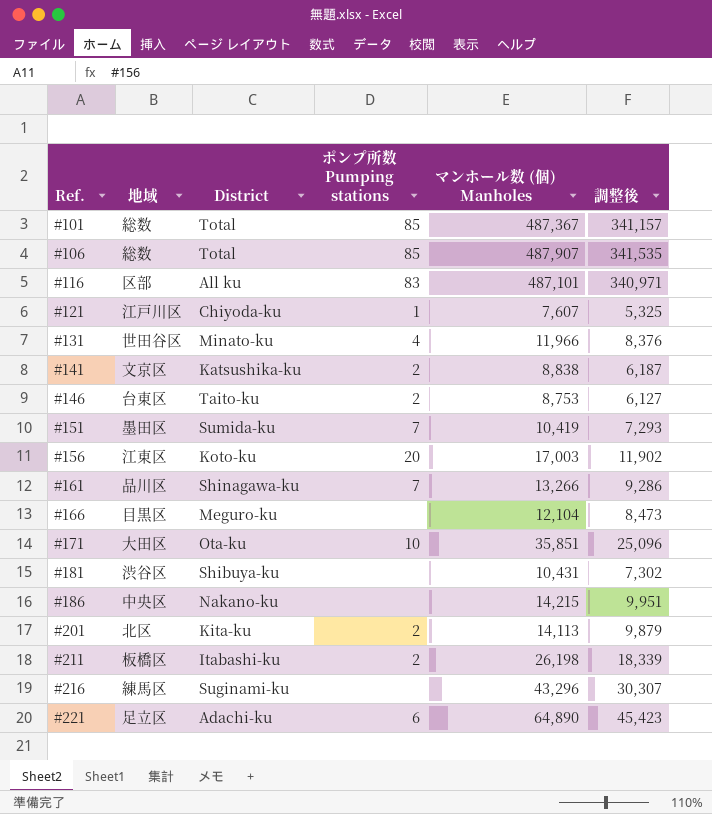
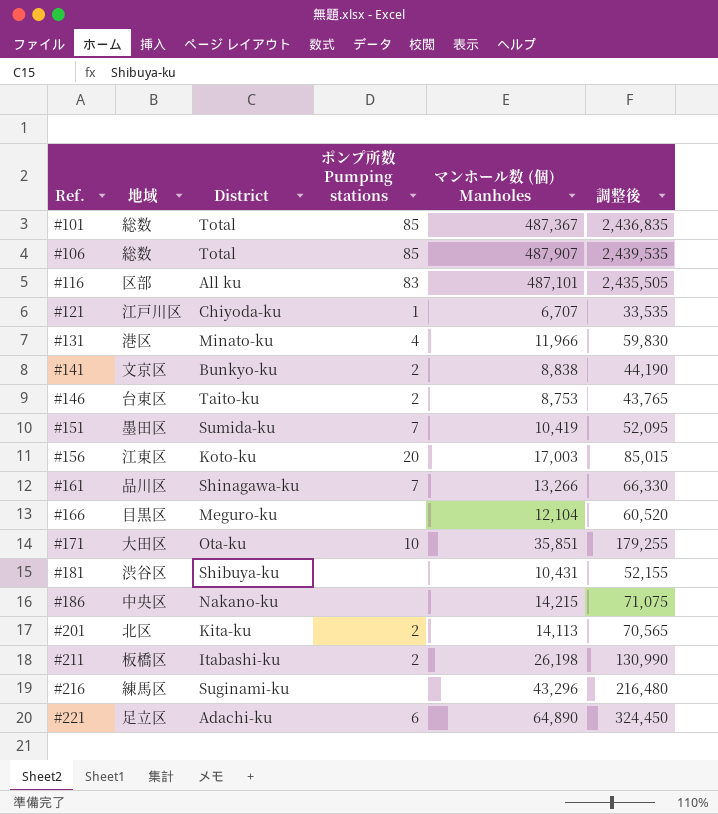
column 調整後 | formula: [マンホール数 (個) Manholes] * 0.7 -> [マンホール数 (個) Manholes] * 5
#121 | マンホール数 (個) Manholes: 7,607 -> 6,707
#131 | 地域: 世田谷区 -> 港区
#141 | District: Katsushika-ku -> Bunkyo-ku

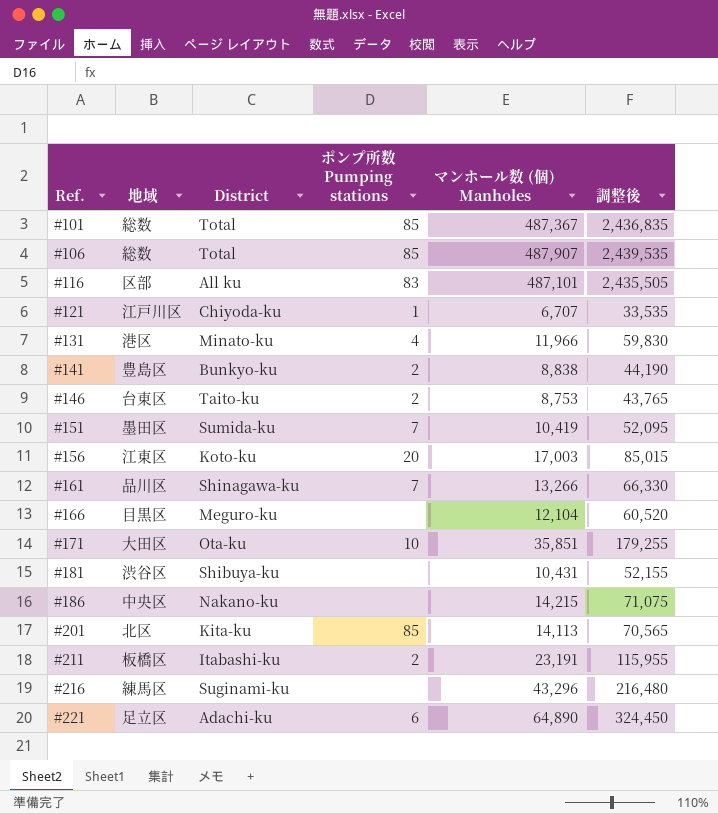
#141 | 地域: 文京区 -> 豊島区
#201 | ポンプ所数 Pumping stations: 2 -> 85
#211 | マンホール数 (個) Manholes: 26,198 -> 23,191
#211 | 調整後: 130,990 -> 115,955

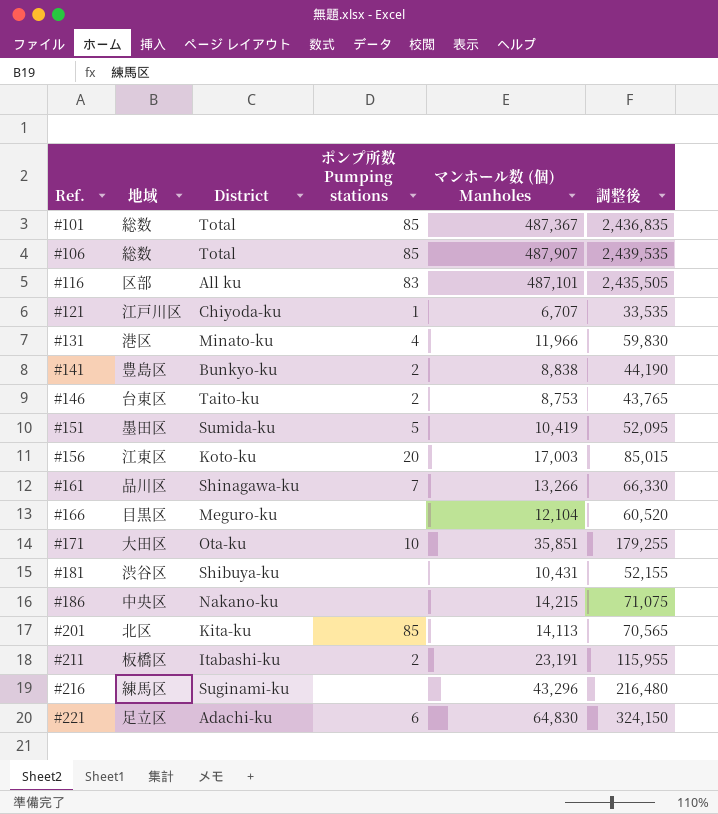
#151 | ポンプ所数 Pumping stations: 7 -> 5
#221 | マンホール数 (個) Manholes: 64,890 -> 64,830
#221 | 調整後: 324,450 -> 324,150

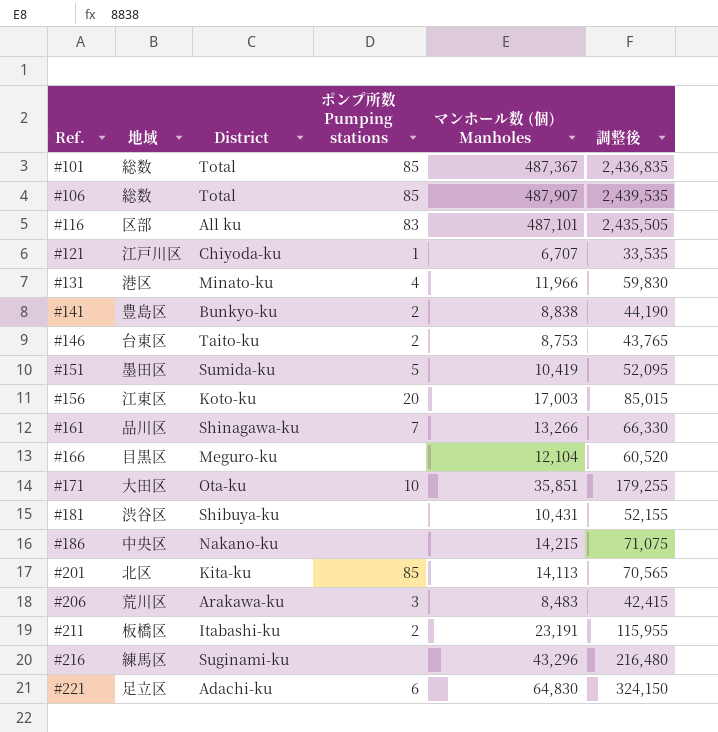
row #206: none -> 荒川区 | Arakawa-ku | 3 | 8,483 | 42,415

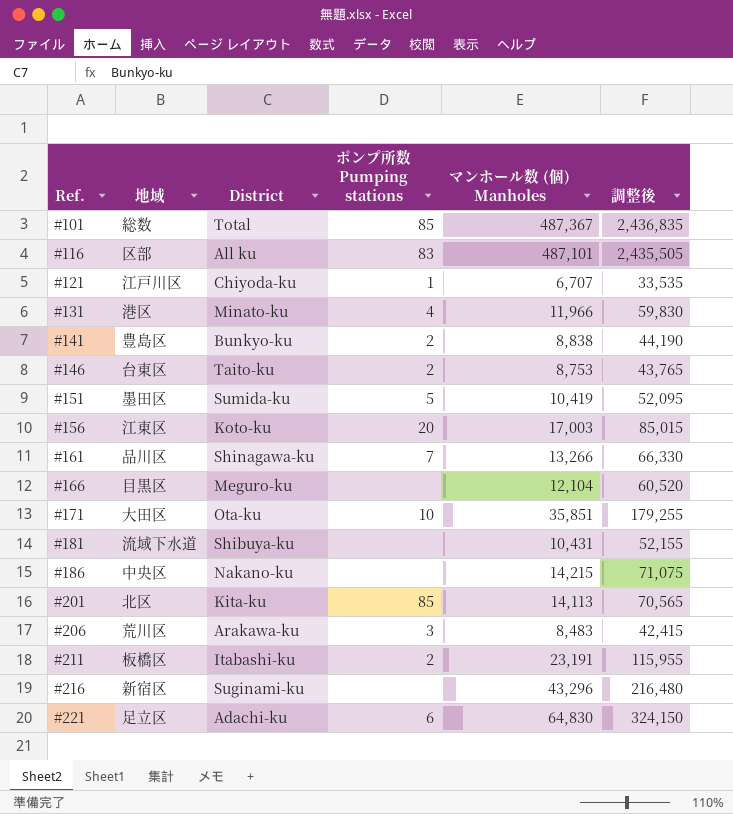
row #106: 総数 | Total | 85 | 487,907 | 2,439,535 -> none
#181 | 地域: 渋谷区 -> 流域下水道
#216 | 地域: 練馬区 -> 新宿区

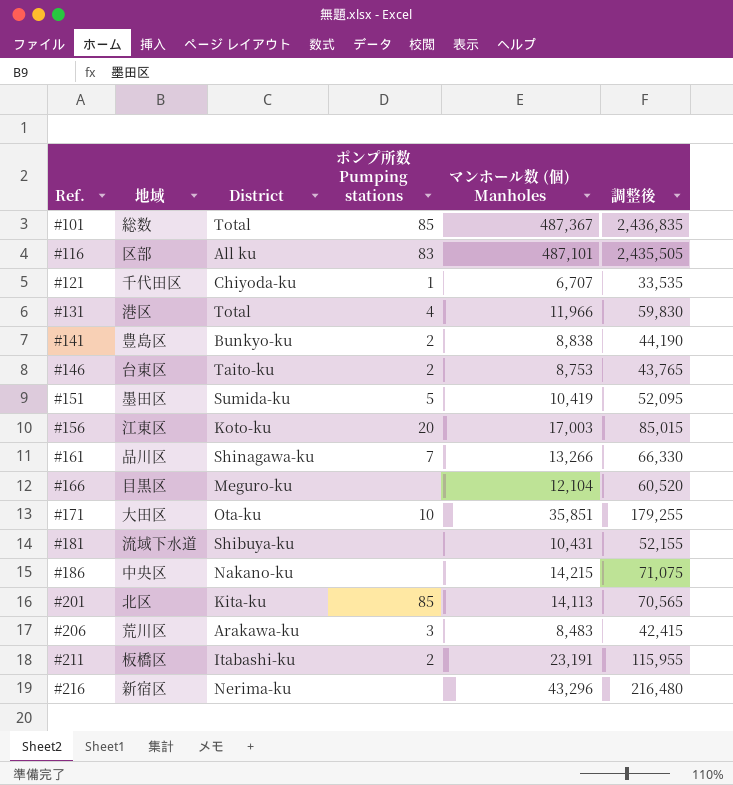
row #221: 足立区 | Adachi-ku | 6 | 64,830 | 324,150 -> none
#121 | 地域: 江戸川区 -> 千代田区
#131 | District: Minato-ku -> Total
#216 | District: Suginami-ku -> Nerima-ku

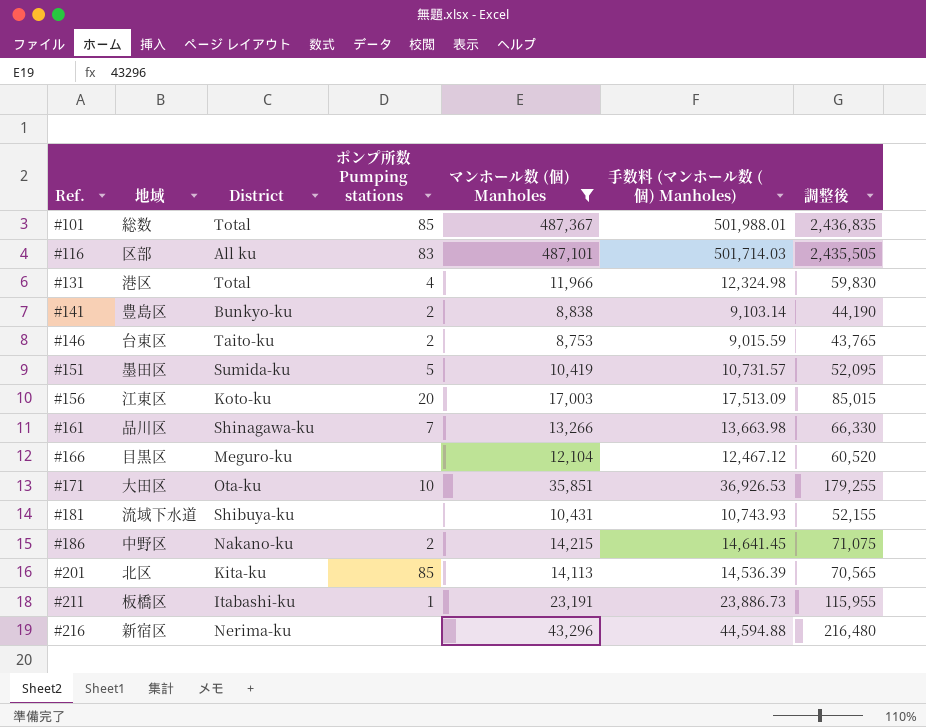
filter: none -> マンホール数 (個) Manholes >= 8,753
column 手数料 (マンホール数 (個) Manholes) | formula: none -> [マンホール数 (個) Manholes] * 1.03
#186 | 地域: 中央区 -> 中野区
#186 | ポンプ所数 Pumping stations: none -> 2
#211 | ポンプ所数 Pumping stations: 2 -> 1

